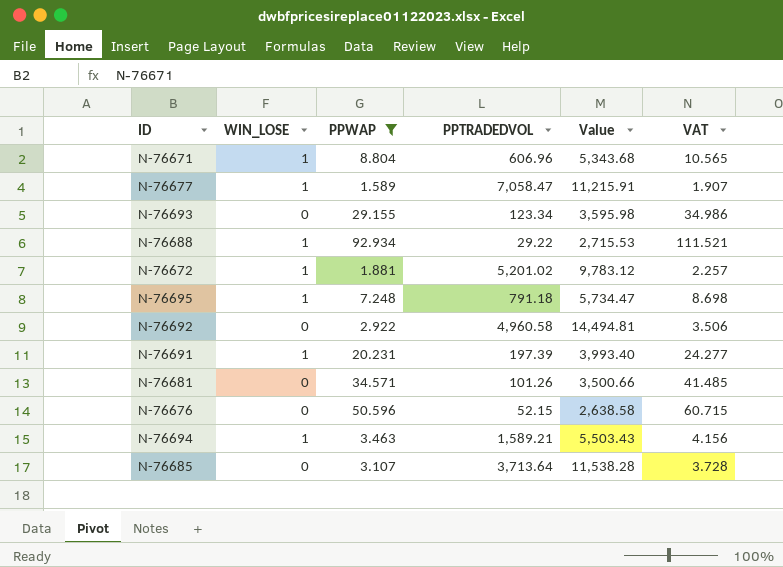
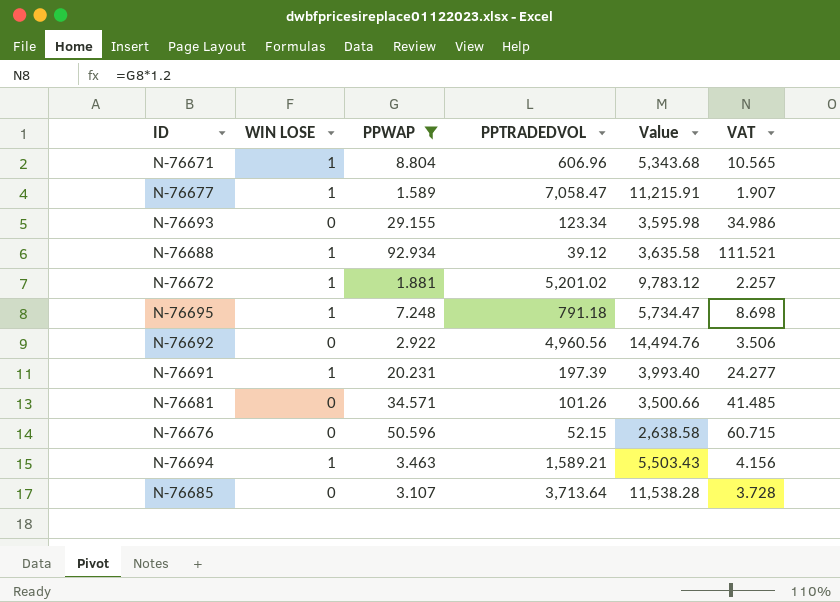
column name: WIN_LOSE -> WIN LOSE
N-76688 | PPTRADEDVOL: 29.22 -> 39.12
N-76688 | Value: 2,715.53 -> 3,635.58
N-76692 | PPTRADEDVOL: 4,960.58 -> 4,960.56
N-76692 | Value: 14,494.81 -> 14,494.76

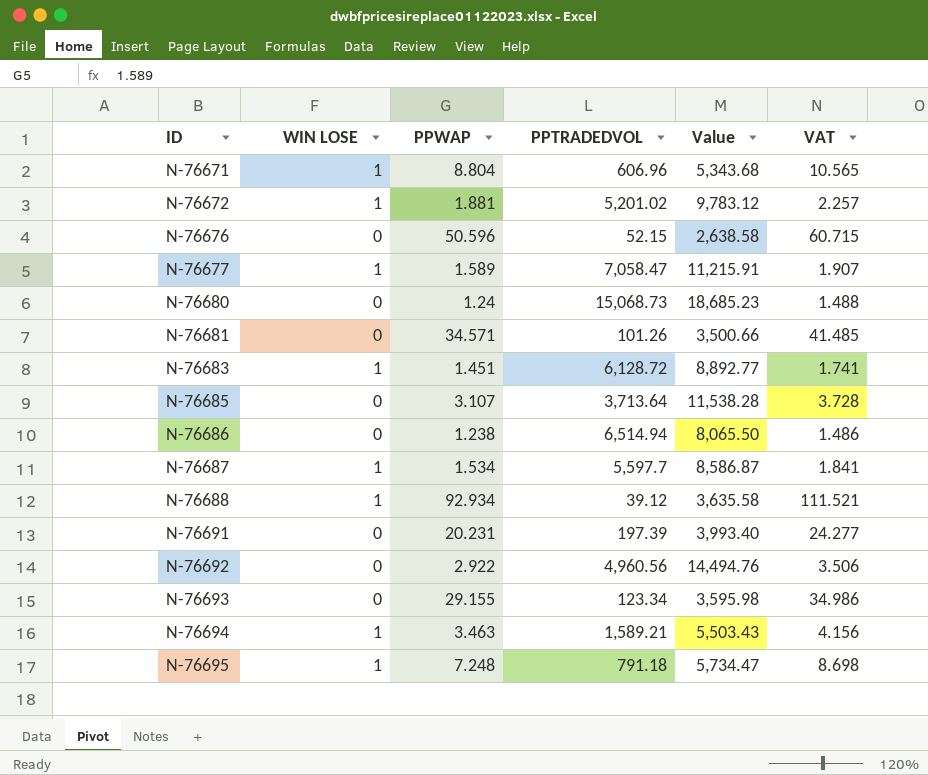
filter: PPWAP >= 1.589 -> none
row order: none -> ID ascending
N-76691 | WIN LOSE: 1 -> 0

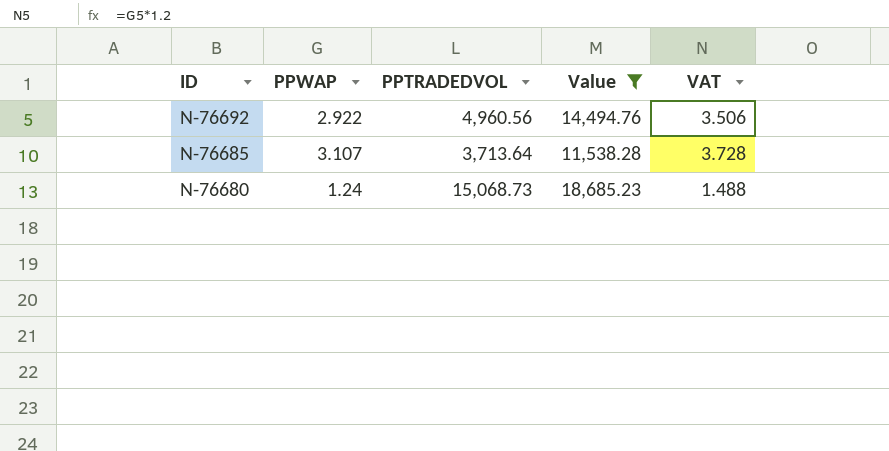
filter: none -> Value >= 11,538.28
row order: ID ascending -> ID descending
column WIN LOSE | position: 2 -> none

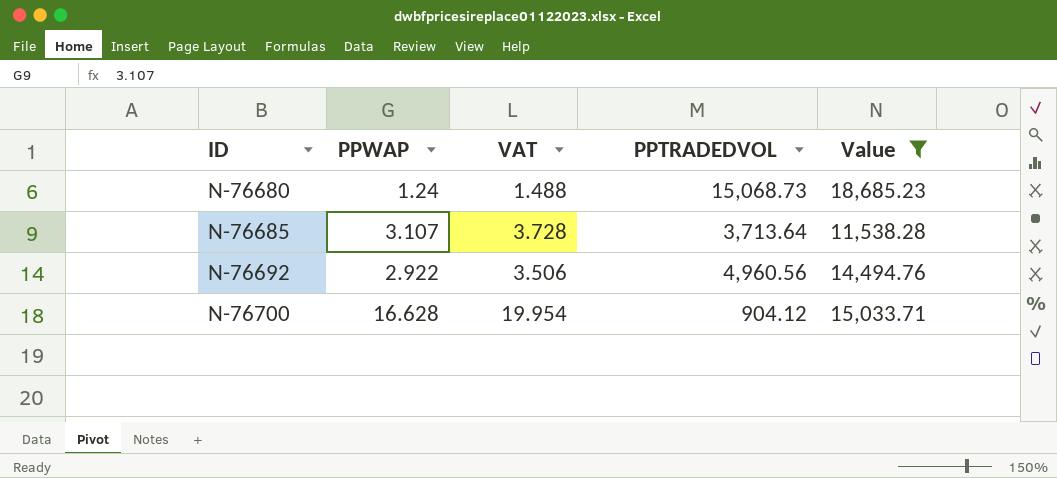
row order: ID descending -> ID ascending
column VAT | position: 5 -> 3
row N-76700: none -> 16.628 | 19.954 | 904.12 | 15,033.71

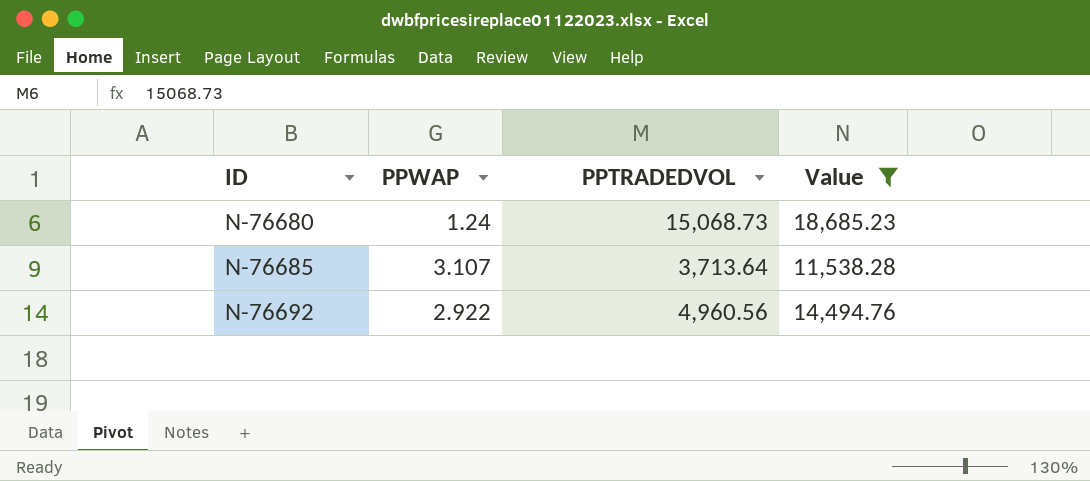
column VAT | formula: [PPWAP] * 1.2 -> none
row N-76700: 16.628 | 19.954 | 904.12 | 15,033.71 -> none

